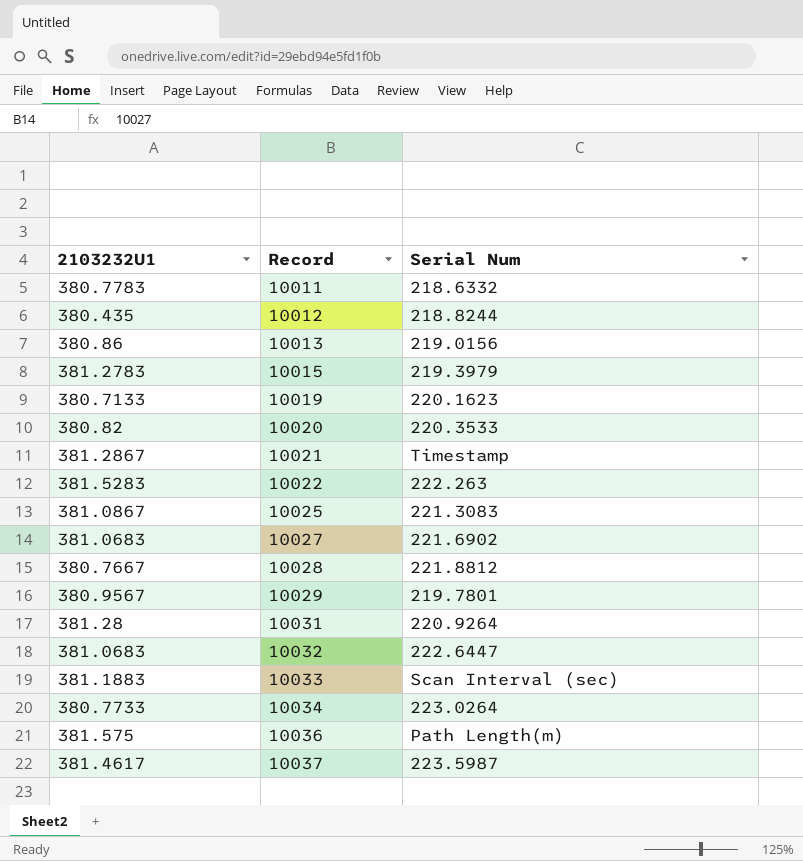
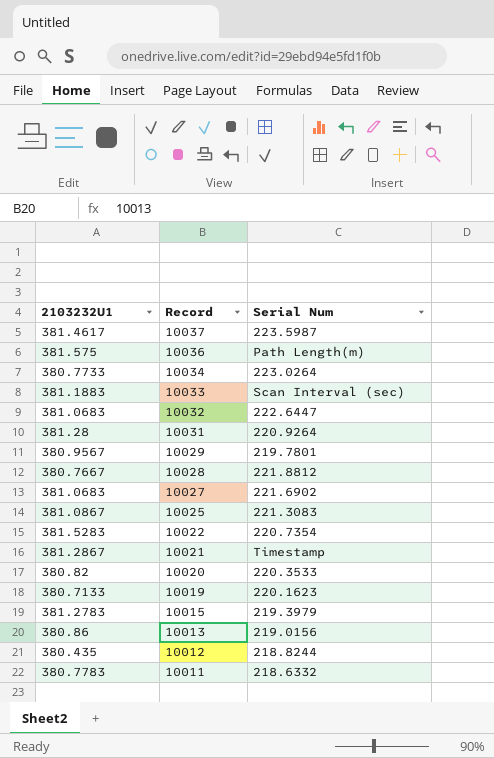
row order: Record ascending -> Record descending
10022 | Serial Num: 222.263 -> 220.7354

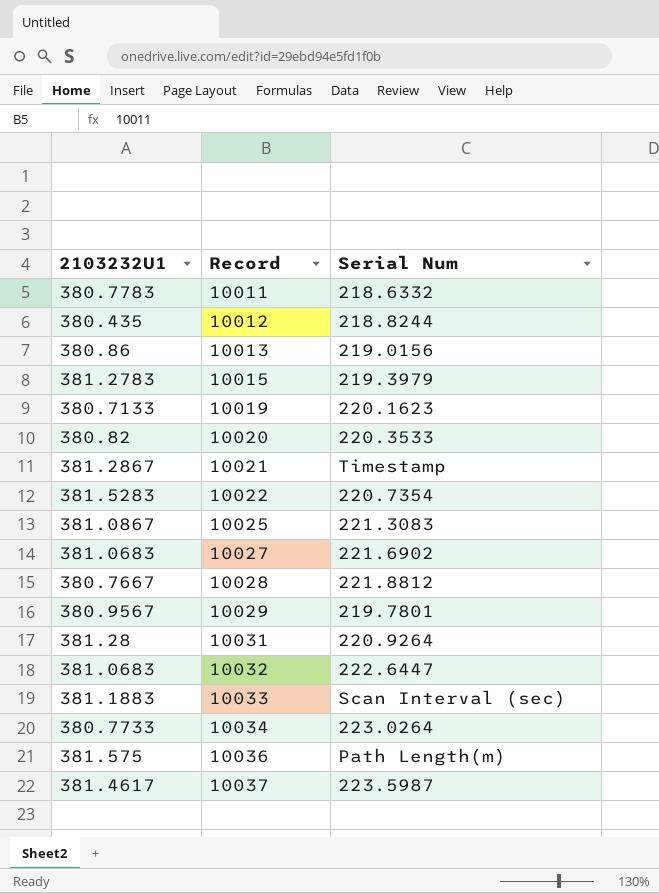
row order: Record descending -> Record ascending

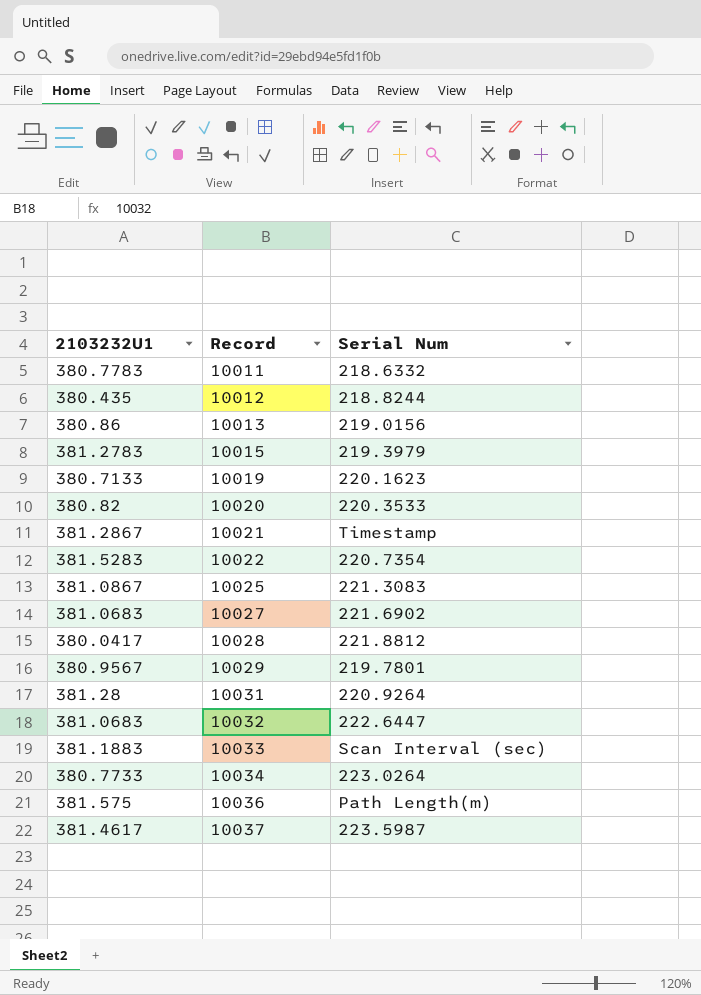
10028 | 2103232U1: 380.7667 -> 380.0417

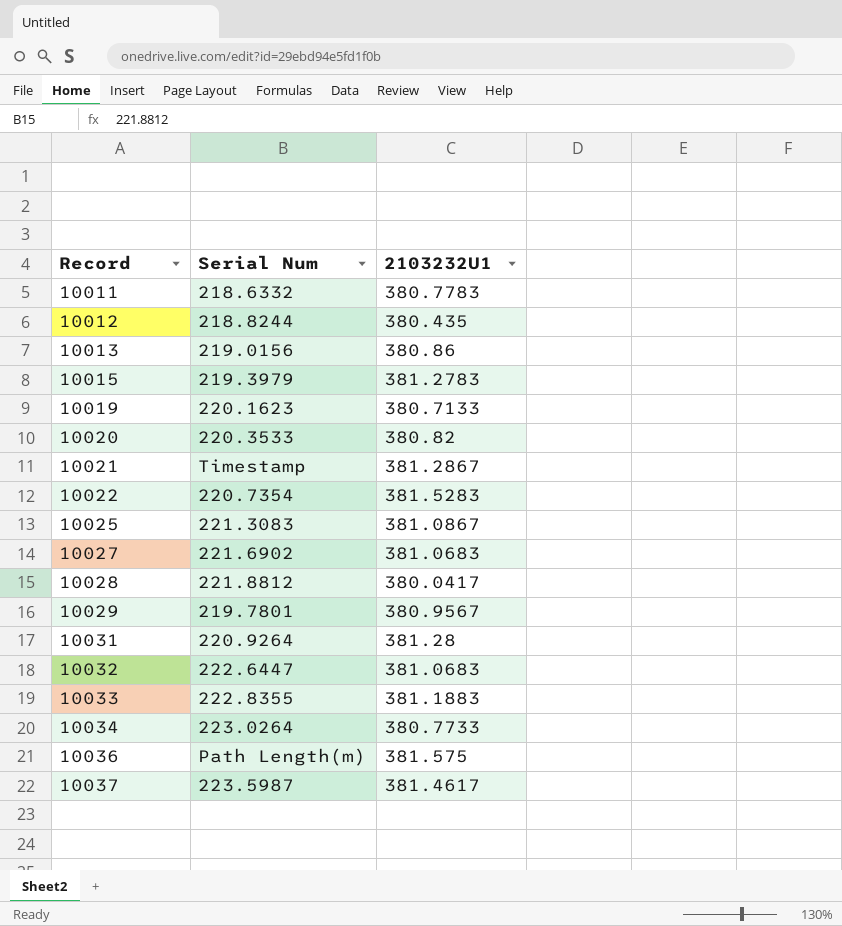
column 2103232U1 | position: 1 -> 3
10033 | Serial Num: Scan Interval (sec) -> 222.8355

